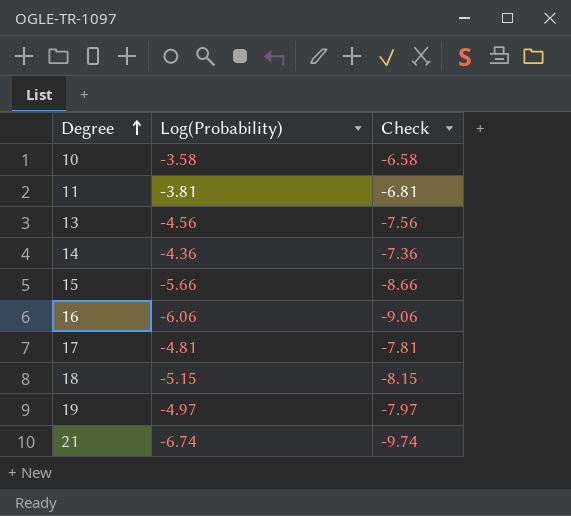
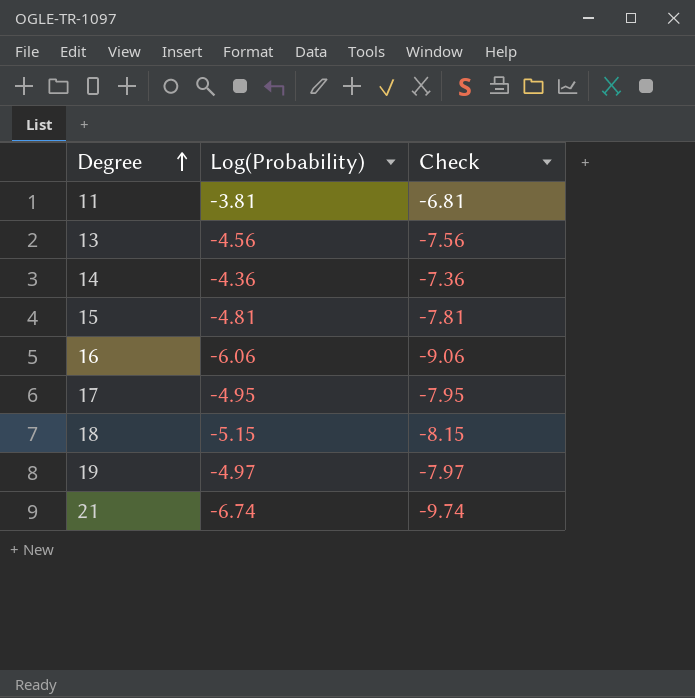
row 10: -3.58 | -6.58 -> none
15 | Log(Probability): -5.66 -> -4.81
15 | Check: -8.66 -> -7.81
17 | Log(Probability): -4.81 -> -4.95
17 | Check: -7.81 -> -7.95

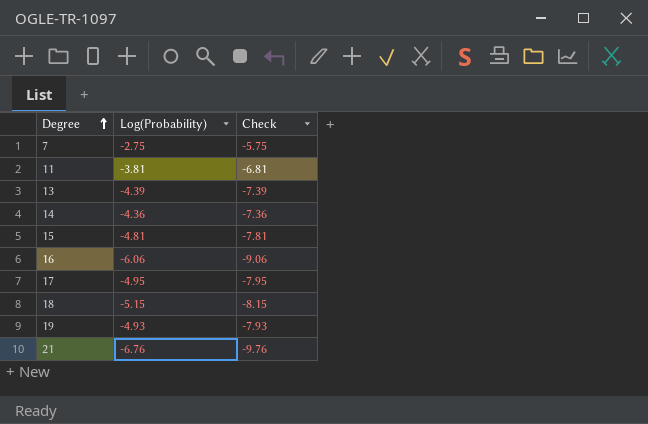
row 7: none -> -2.75 | -5.75
13 | Log(Probability): -4.56 -> -4.39
13 | Check: -7.56 -> -7.39
19 | Log(Probability): -4.97 -> -4.93
19 | Check: -7.97 -> -7.93
21 | Log(Probability): -6.74 -> -6.76
21 | Check: -9.74 -> -9.76

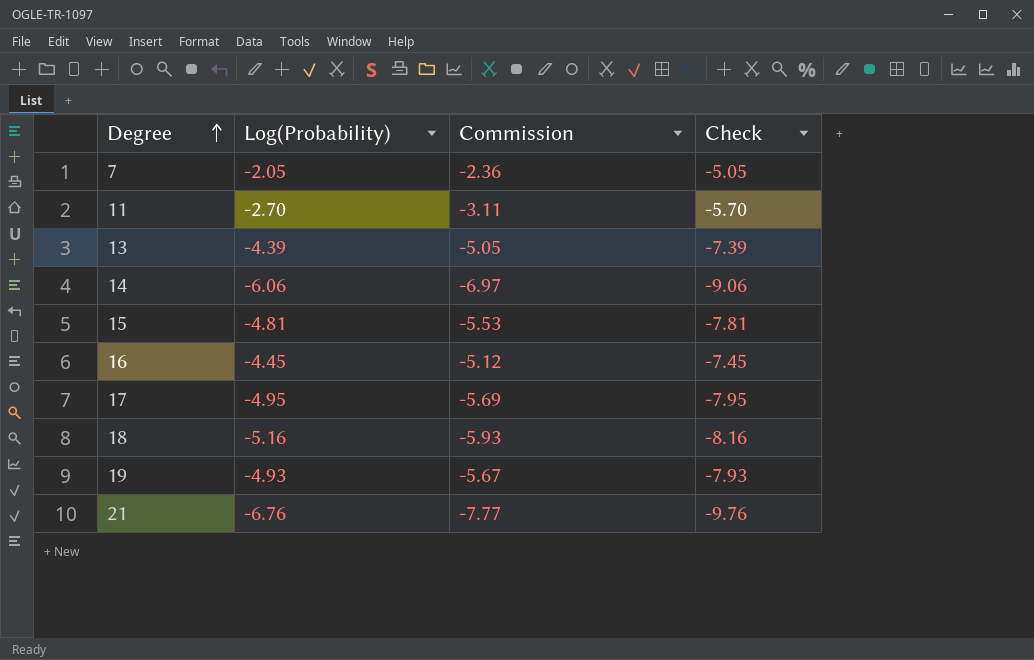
column Commission | formula: none -> [Log(Probability)] * 1.15
7 | Log(Probability): -2.75 -> -2.05
7 | Check: -5.75 -> -5.05
11 | Log(Probability): -3.81 -> -2.70
11 | Check: -6.81 -> -5.70
14 | Log(Probability): -4.36 -> -6.06
14 | Check: -7.36 -> -9.06
16 | Log(Probability): -6.06 -> -4.45
16 | Check: -9.06 -> -7.45
18 | Log(Probability): -5.15 -> -5.16
18 | Check: -8.15 -> -8.16

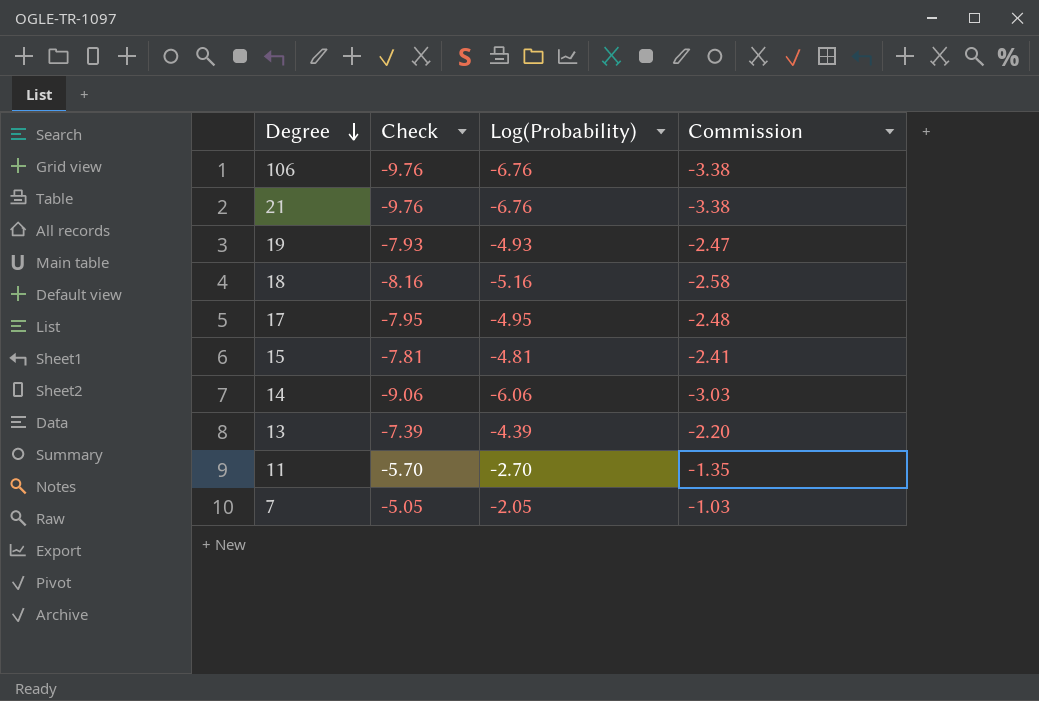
row order: Degree ascending -> Degree descending
column Check | position: 4 -> 2
column Commission | formula: [Log(Probability)] * 1.15 -> [Log(Probability)] * 0.5
row 16: -4.45 | -5.12 | -7.45 -> none
row 106: none -> -9.76 | -6.76 | -3.38

